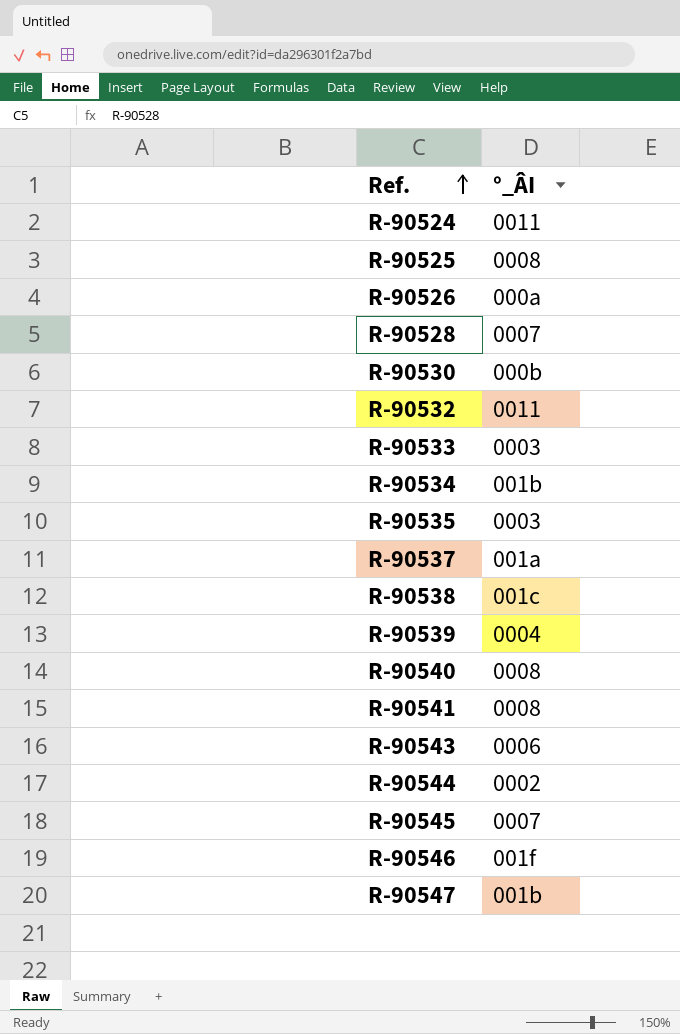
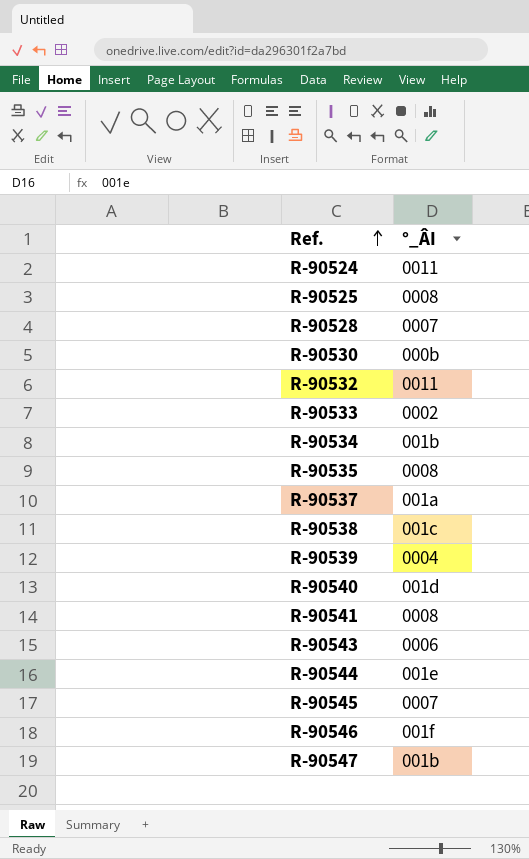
row R-90526: 000a -> none
R-90533 | °_ÂI: 0003 -> 0002
R-90535 | °_ÂI: 0003 -> 0008
R-90540 | °_ÂI: 0008 -> 001d
R-90544 | °_ÂI: 0002 -> 001e

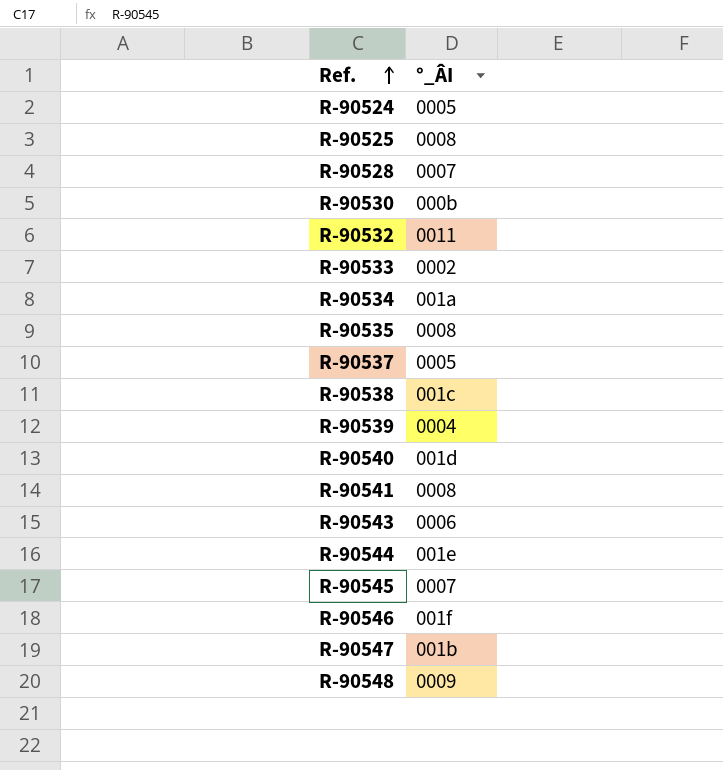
R-90524 | °_ÂI: 0011 -> 0005
R-90534 | °_ÂI: 001b -> 001a
R-90537 | °_ÂI: 001a -> 0005
row R-90548: none -> 0009

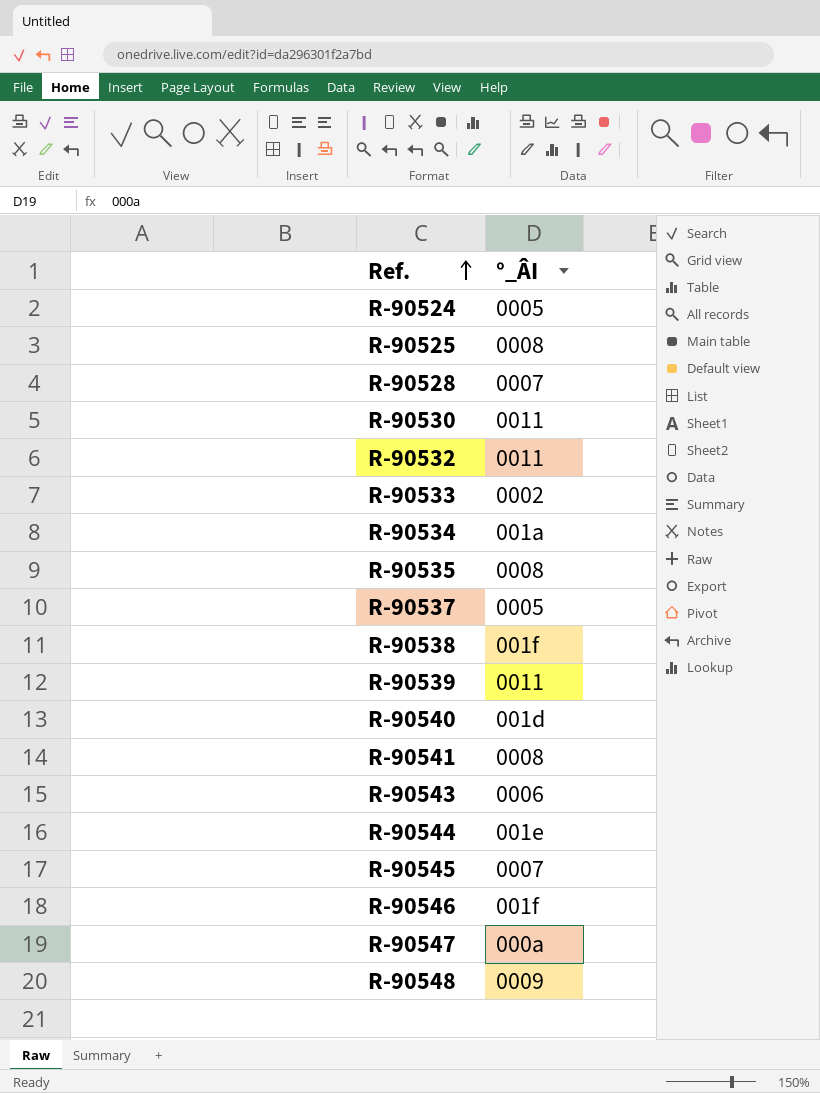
R-90530 | °_ÂI: 000b -> 0011
R-90538 | °_ÂI: 001c -> 001f
R-90539 | °_ÂI: 0004 -> 0011
R-90547 | °_ÂI: 001b -> 000a

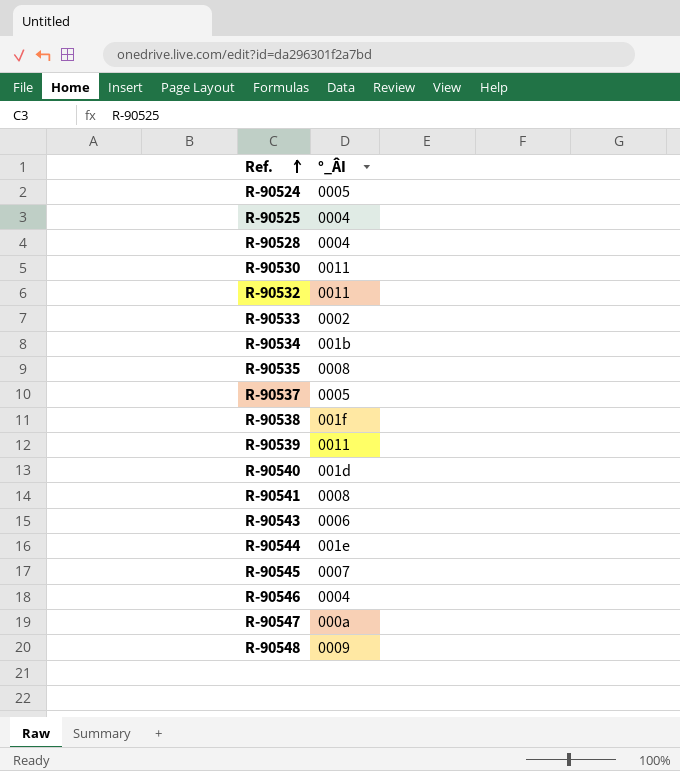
R-90525 | °_ÂI: 0008 -> 0004
R-90528 | °_ÂI: 0007 -> 0004
R-90534 | °_ÂI: 001a -> 001b
R-90546 | °_ÂI: 001f -> 0004

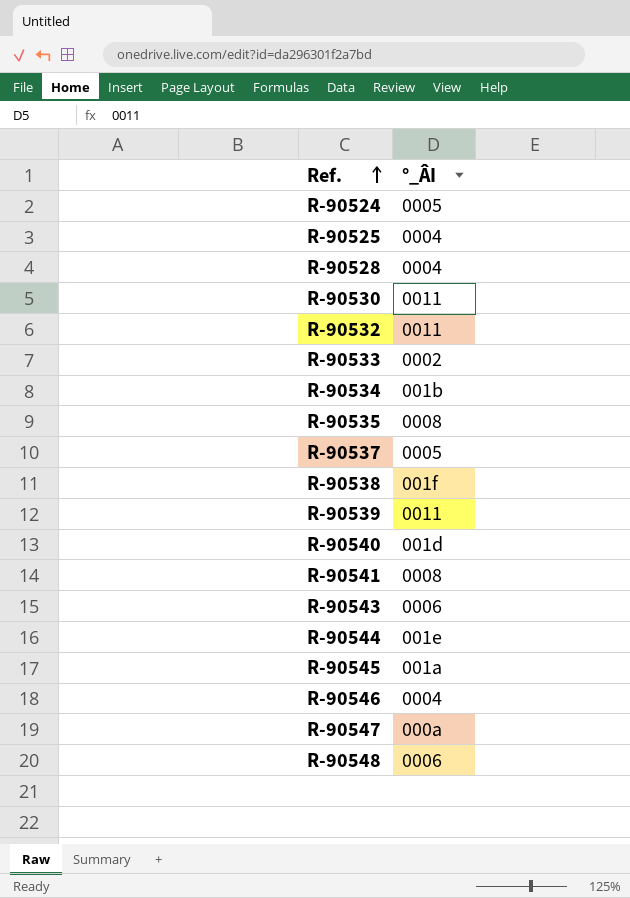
R-90545 | °_ÂI: 0007 -> 001a
R-90548 | °_ÂI: 0009 -> 0006

